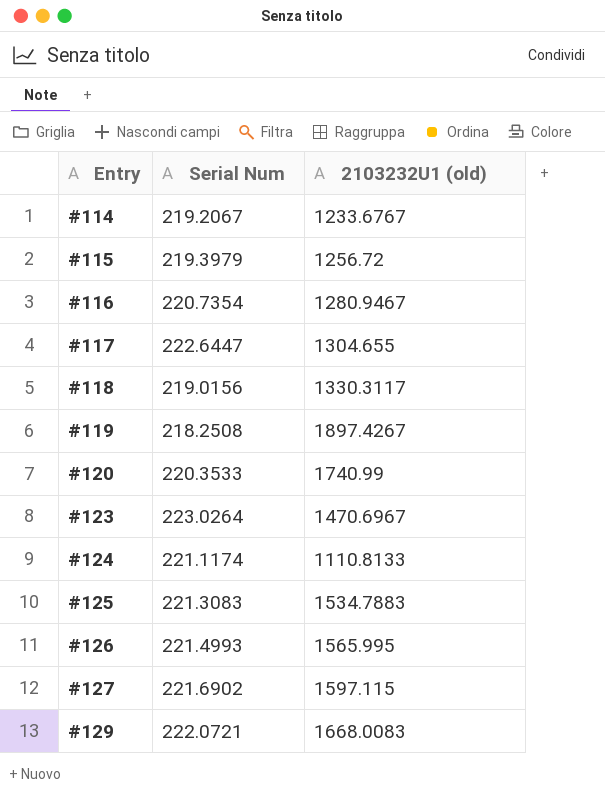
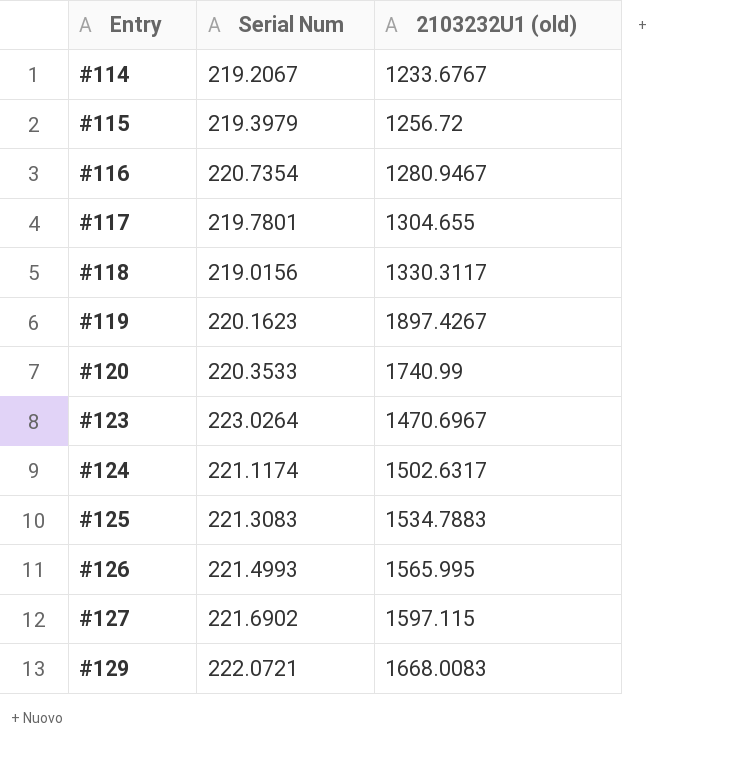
#117 | Serial Num: 222.6447 -> 219.7801
#119 | Serial Num: 218.2508 -> 220.1623
#124 | 2103232U1 (old): 1110.8133 -> 1502.6317

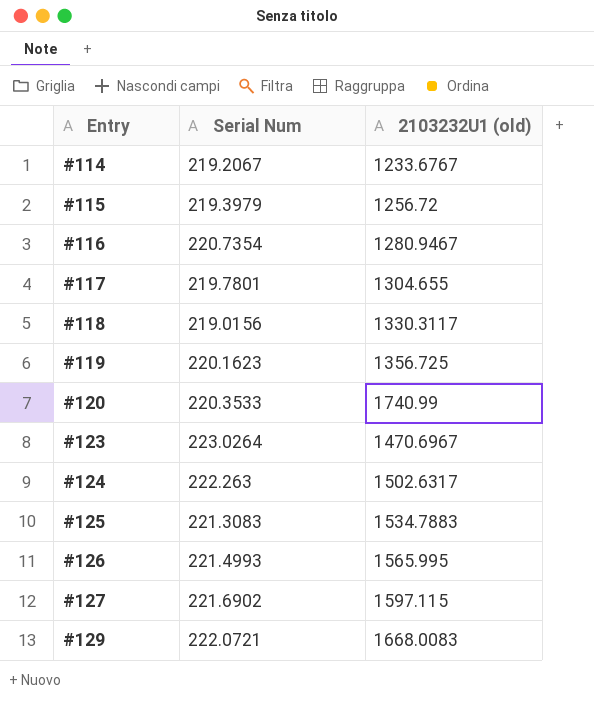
#119 | 2103232U1 (old): 1897.4267 -> 1356.725
#124 | Serial Num: 221.1174 -> 222.263

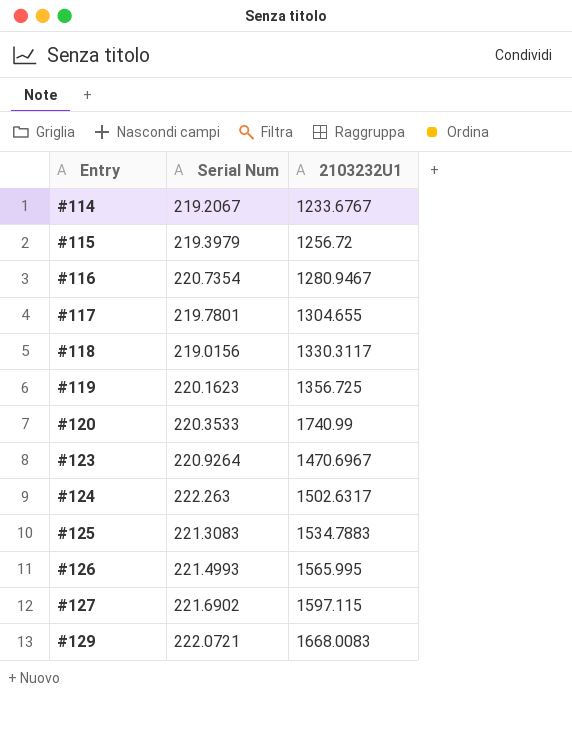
column name: 2103232U1 (old) -> 2103232U1
#123 | Serial Num: 223.0264 -> 220.9264

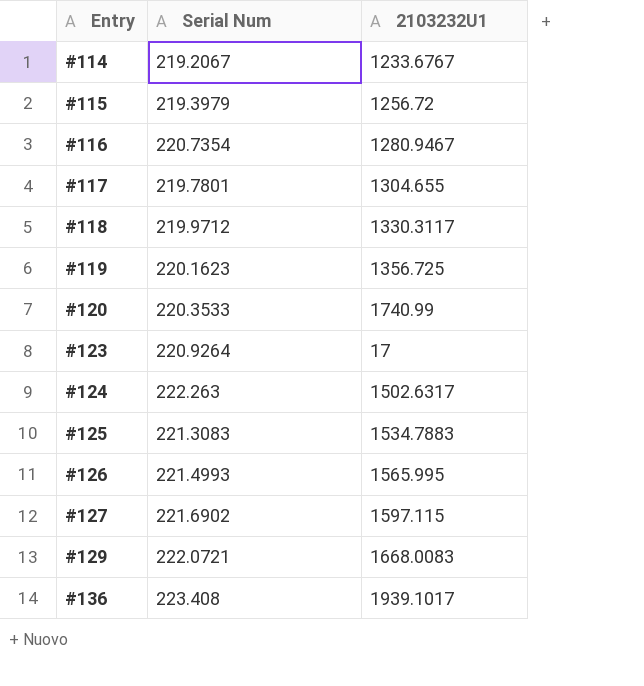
#118 | Serial Num: 219.0156 -> 219.9712
#123 | 2103232U1: 1470.6967 -> 17
row #136: none -> 223.408 | 1939.1017

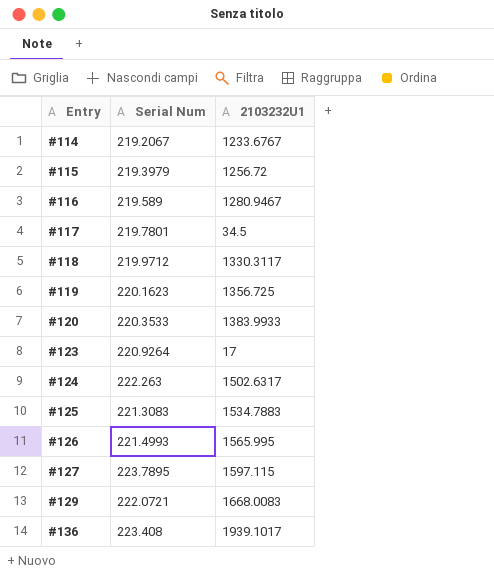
#116 | Serial Num: 220.7354 -> 219.589
#117 | 2103232U1: 1304.655 -> 34.5
#120 | 2103232U1: 1740.99 -> 1383.9933
#127 | Serial Num: 221.6902 -> 223.7895

